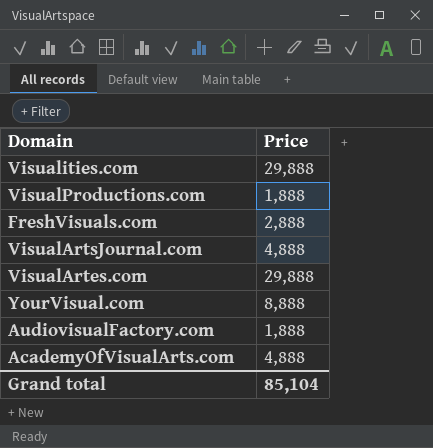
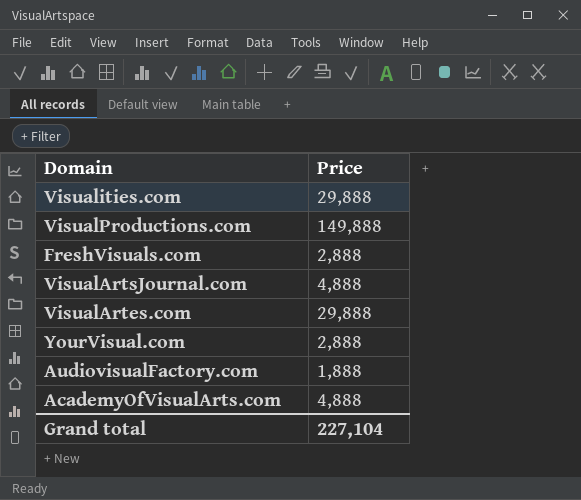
VisualProductions.com | Price: 1,888 -> 149,888
YourVisual.com | Price: 8,888 -> 2,888
Grand total | Price: 85,104 -> 227,104

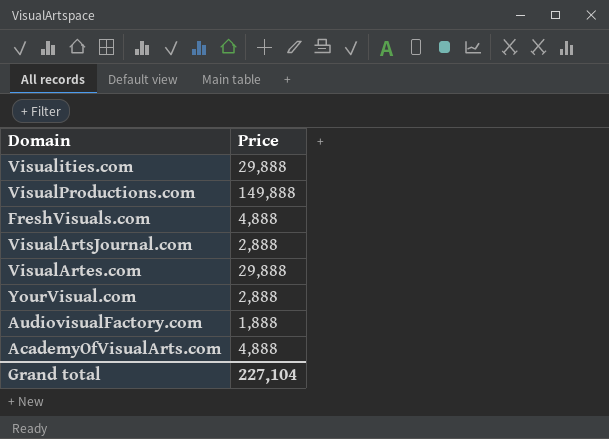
FreshVisuals.com | Price: 2,888 -> 4,888
VisualArtsJournal.com | Price: 4,888 -> 2,888

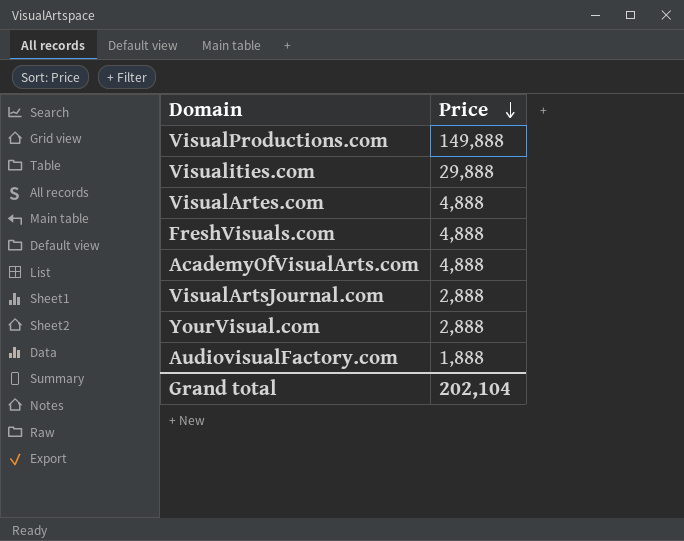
row order: none -> Price descending
VisualArtes.com | Price: 29,888 -> 4,888
Grand total | Price: 227,104 -> 202,104

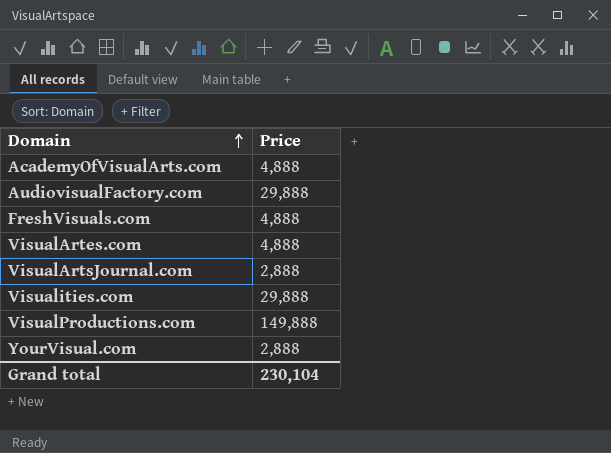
row order: Price descending -> Domain ascending
AudiovisualFactory.com | Price: 1,888 -> 29,888
Grand total | Price: 202,104 -> 230,104

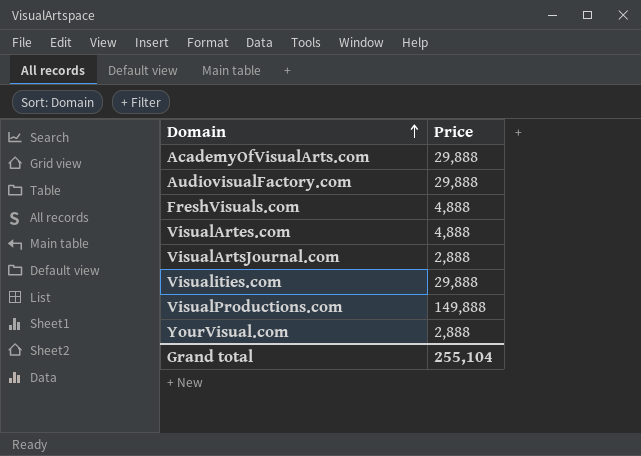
AcademyOfVisualArts.com | Price: 4,888 -> 29,888
Grand total | Price: 230,104 -> 255,104

